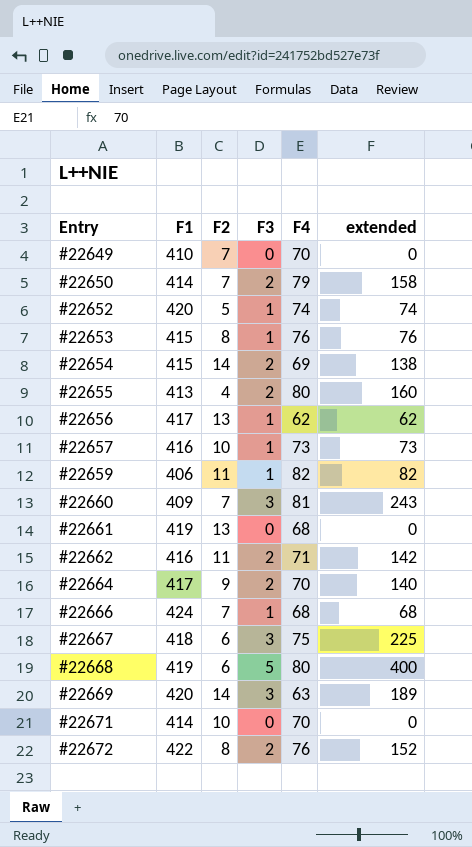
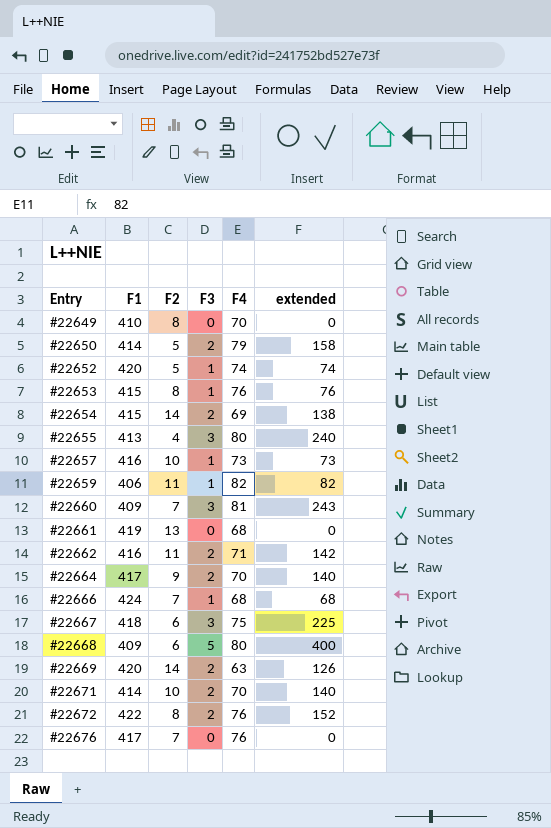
row #22656: 417 | 13 | 1 | 62 | 62 -> none
#22649 | F2: 7 -> 8
#22650 | F2: 7 -> 5
#22655 | F3: 2 -> 3
#22655 | extended: 160 -> 240
#22668 | F1: 419 -> 409
#22669 | F3: 3 -> 2
#22669 | extended: 189 -> 126
#22671 | F3: 0 -> 2
#22671 | extended: 0 -> 140
row #22676: none -> 417 | 7 | 0 | 76 | 0

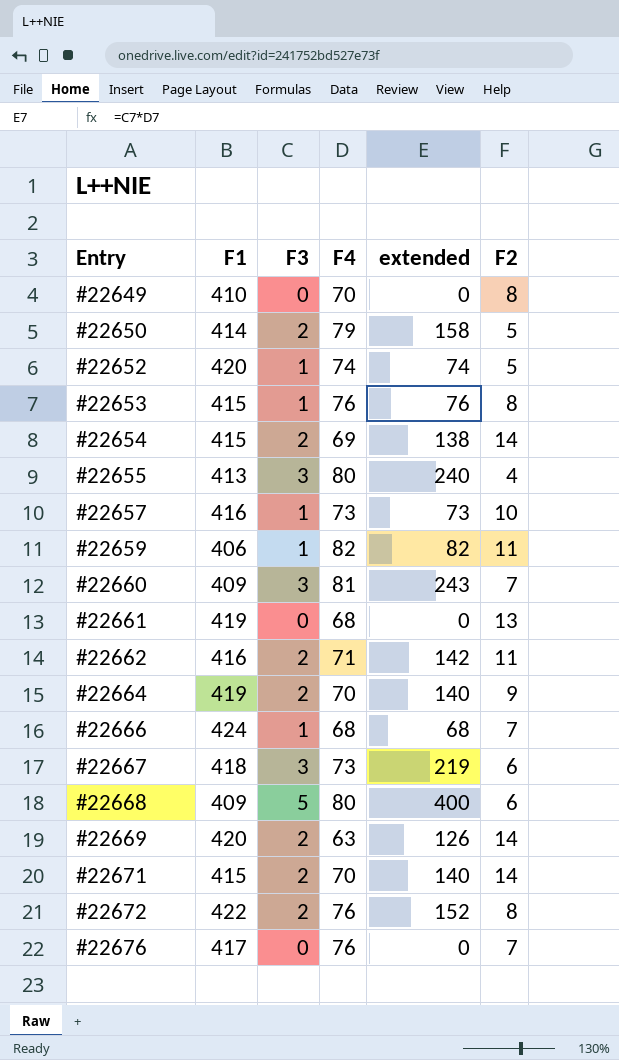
column F2 | position: 3 -> 6
#22664 | F1: 417 -> 419
#22667 | F4: 75 -> 73
#22667 | extended: 225 -> 219
#22671 | F1: 414 -> 415
#22671 | F2: 10 -> 14

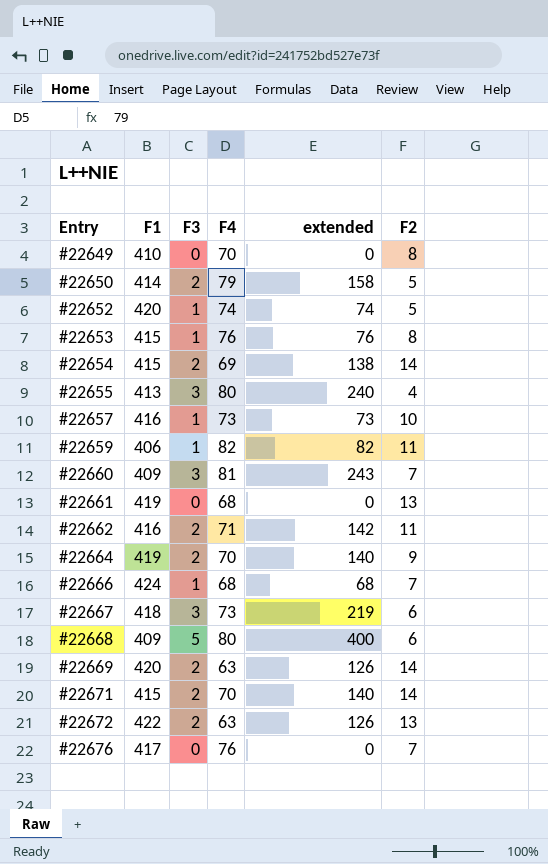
#22672 | F4: 76 -> 63
#22672 | extended: 152 -> 126
#22672 | F2: 8 -> 13

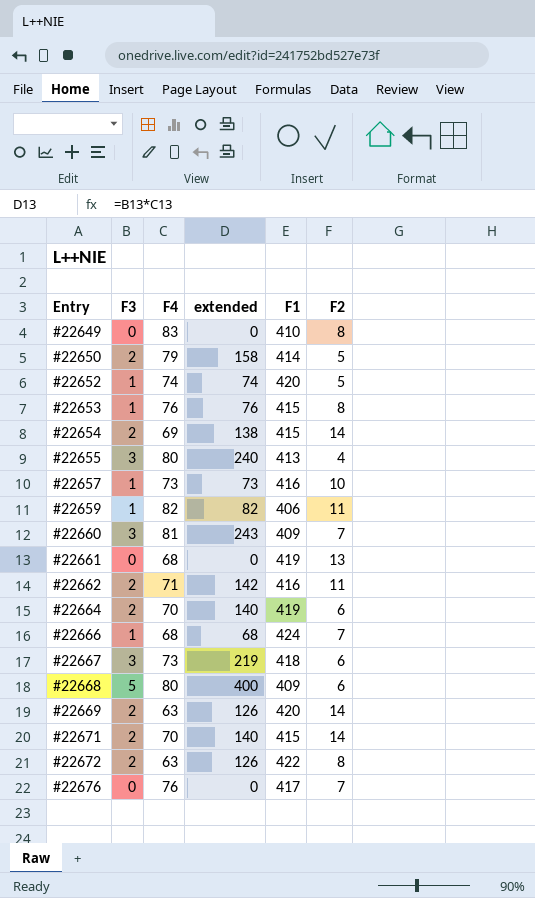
column F1 | position: 2 -> 5
#22649 | F4: 70 -> 83
#22664 | F2: 9 -> 6
#22672 | F2: 13 -> 8

